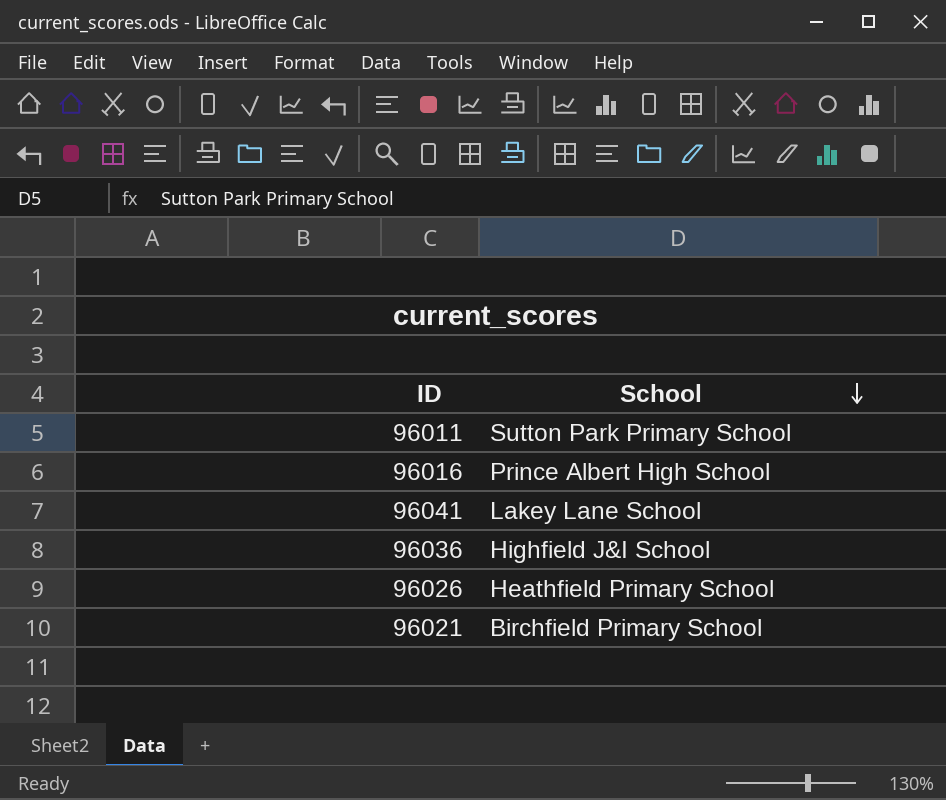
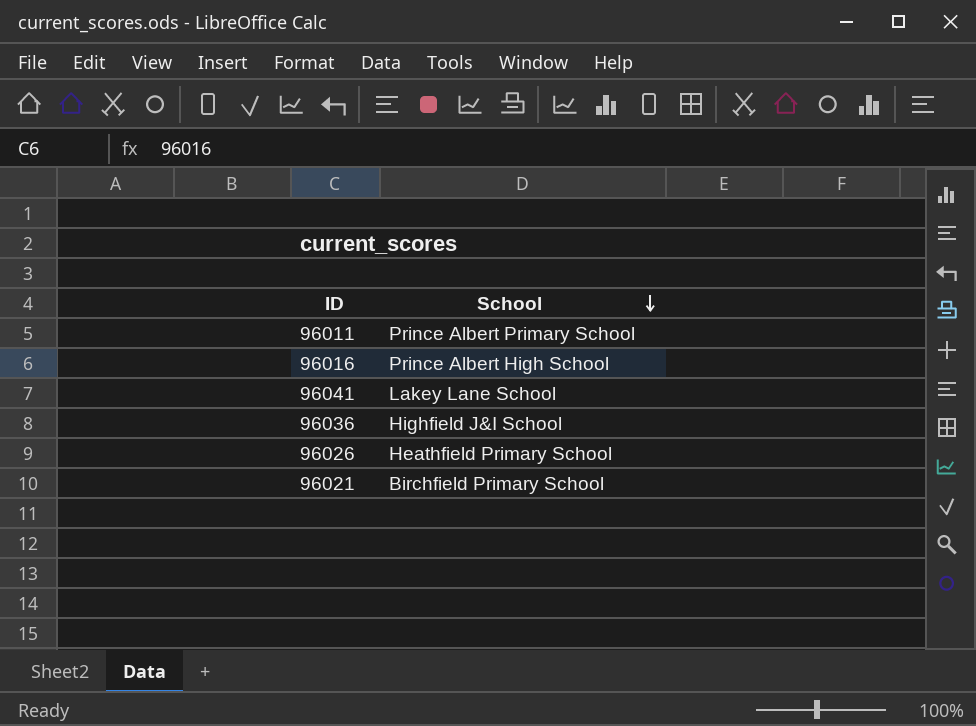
96011 | School: Sutton Park Primary School -> Prince Albert Primary School

